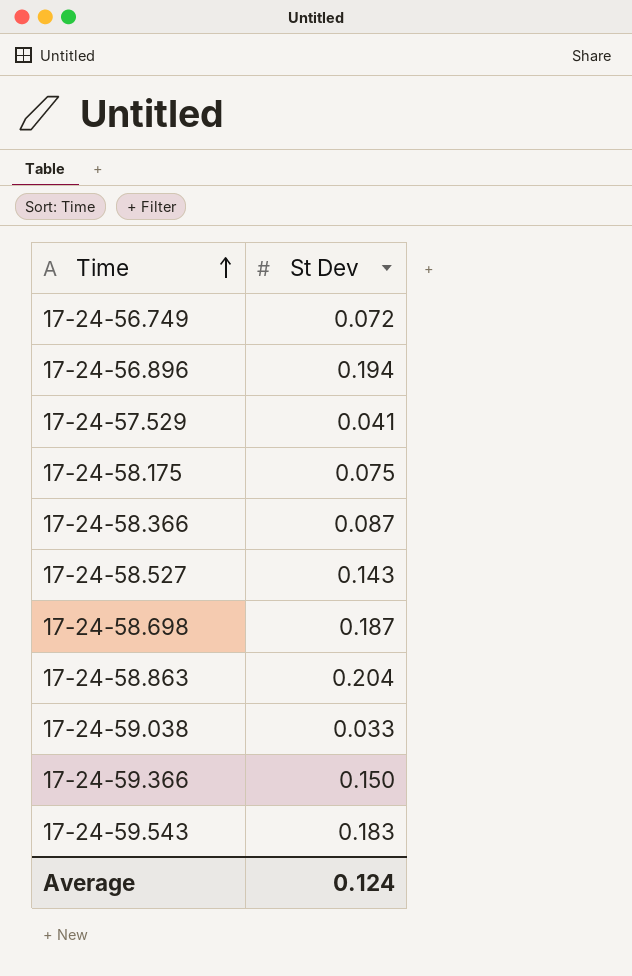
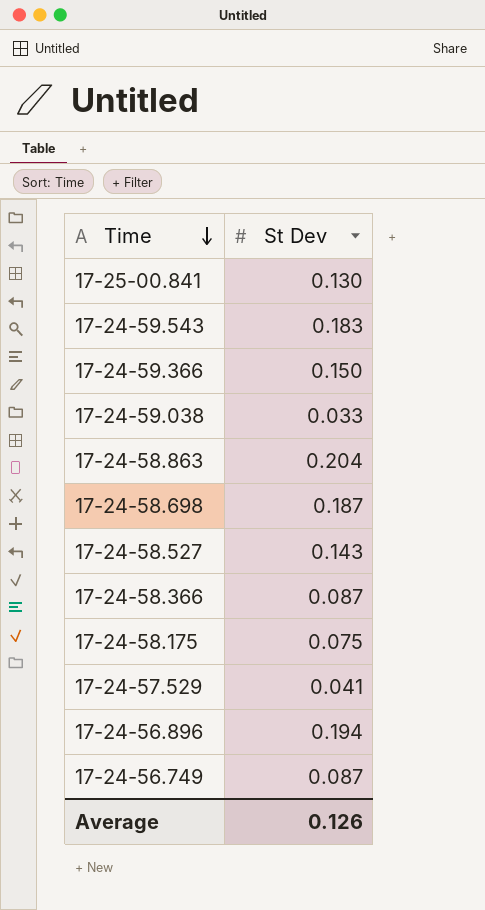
row order: Time ascending -> Time descending
row 17-25-00.841: none -> 0.130
17-24-56.749 | St Dev: 0.072 -> 0.087
Average | St Dev: 0.124 -> 0.126

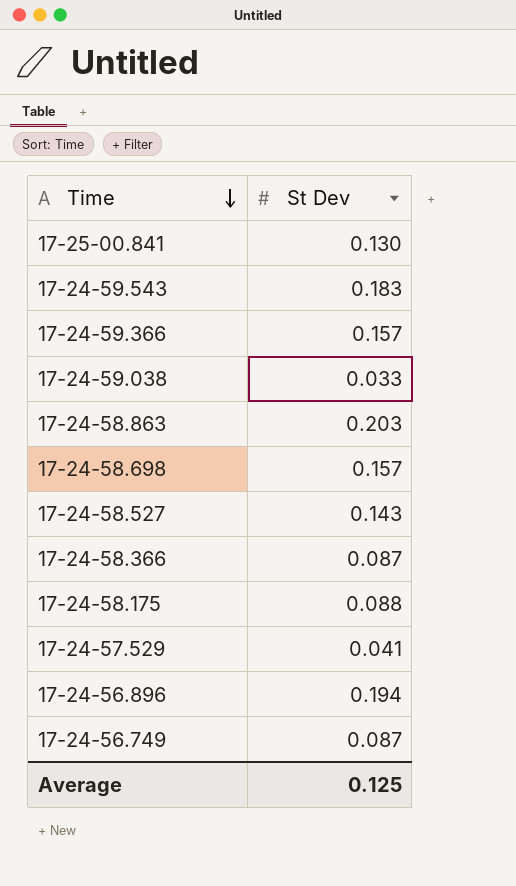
17-24-59.366 | St Dev: 0.150 -> 0.157
17-24-58.863 | St Dev: 0.204 -> 0.203
17-24-58.698 | St Dev: 0.187 -> 0.157
17-24-58.175 | St Dev: 0.075 -> 0.088
Average | St Dev: 0.126 -> 0.125

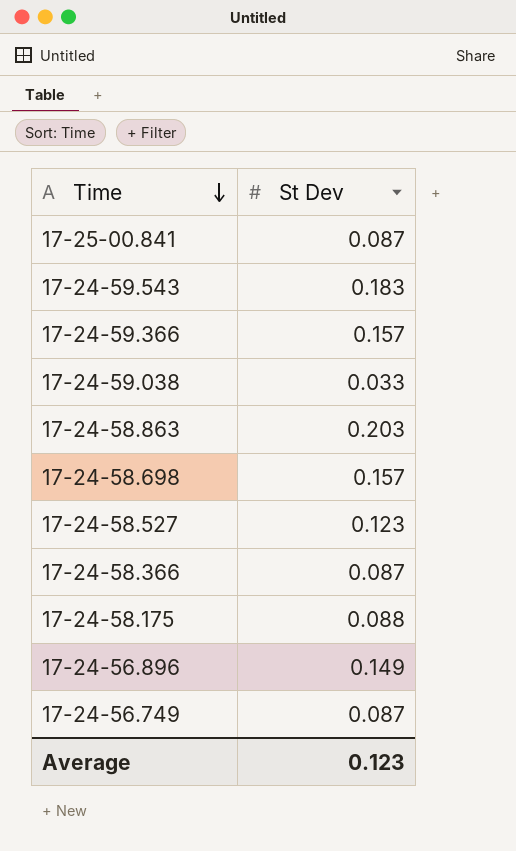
row 17-24-57.529: 0.041 -> none
17-25-00.841 | St Dev: 0.130 -> 0.087
17-24-58.527 | St Dev: 0.143 -> 0.123
17-24-56.896 | St Dev: 0.194 -> 0.149
Average | St Dev: 0.125 -> 0.123

